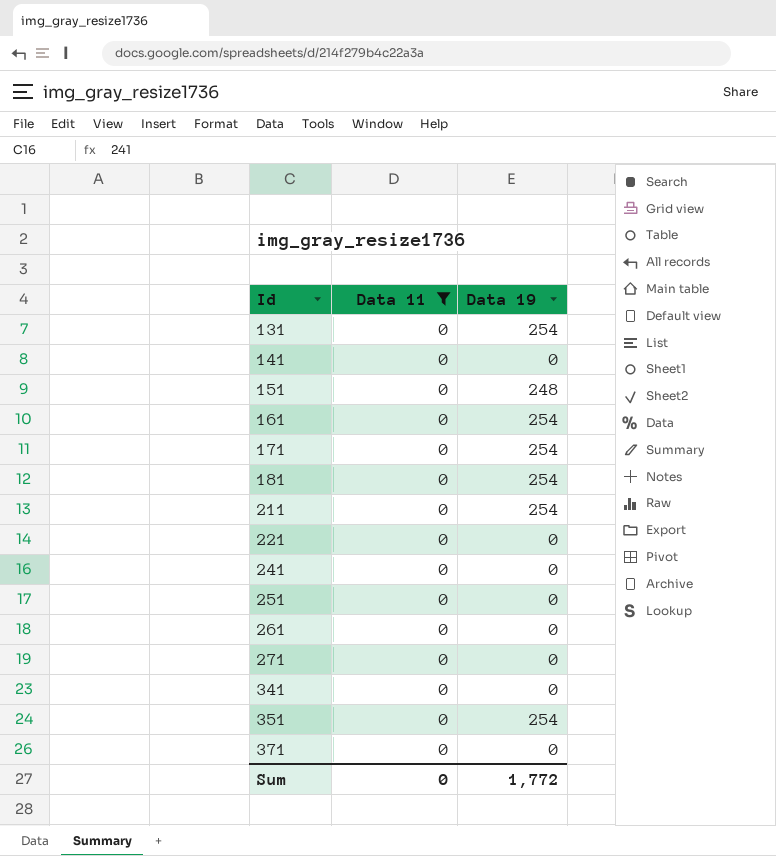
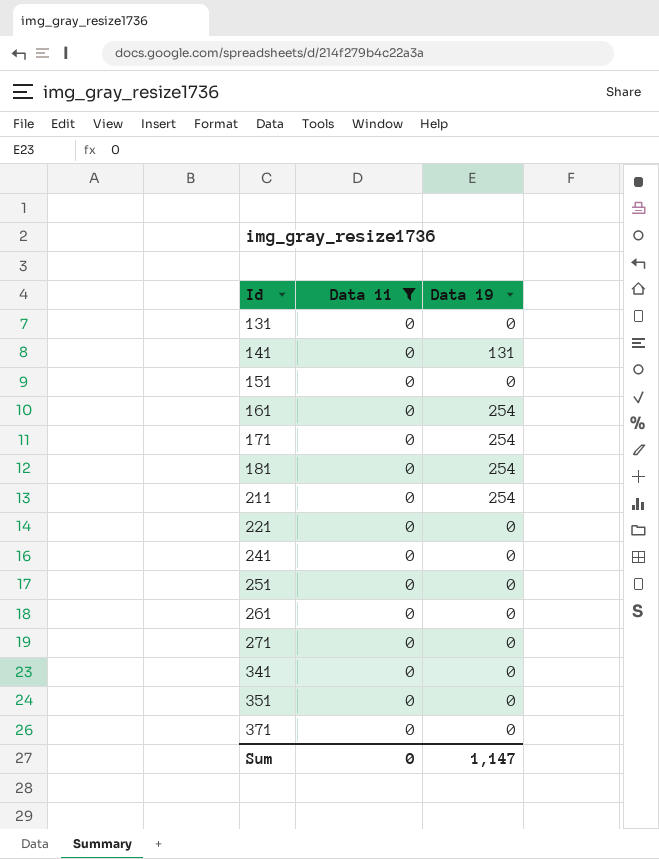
131 | Data 19: 254 -> 0
141 | Data 19: 0 -> 131
151 | Data 19: 248 -> 0
351 | Data 19: 254 -> 0
Sum | Data 19: 1,772 -> 1,147

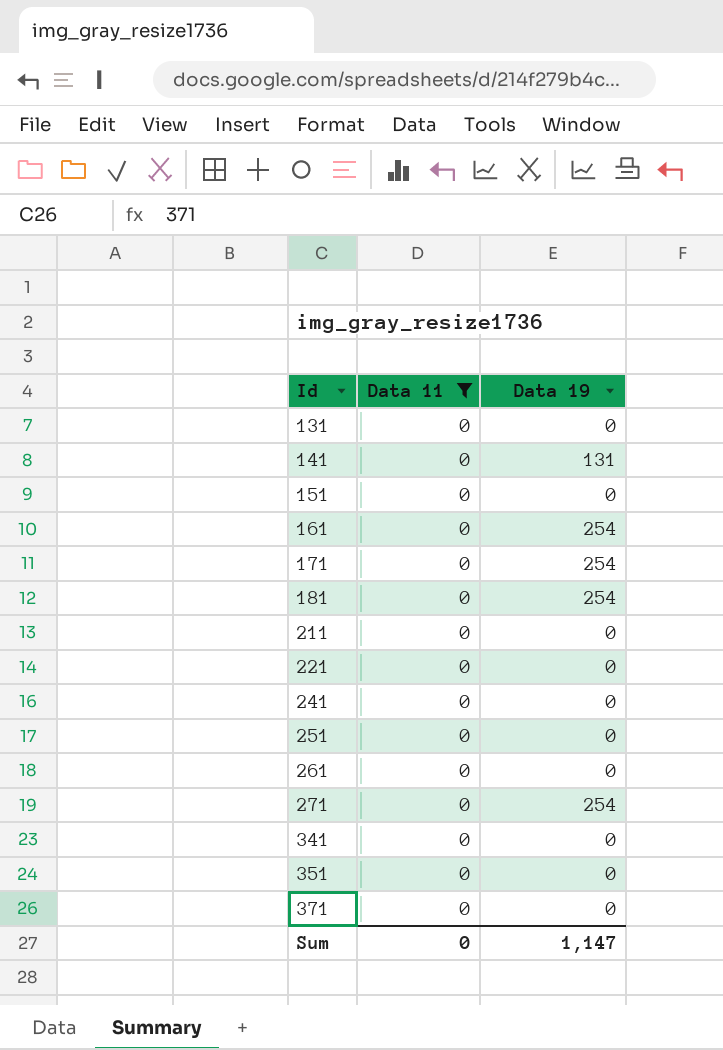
211 | Data 19: 254 -> 0
271 | Data 19: 0 -> 254

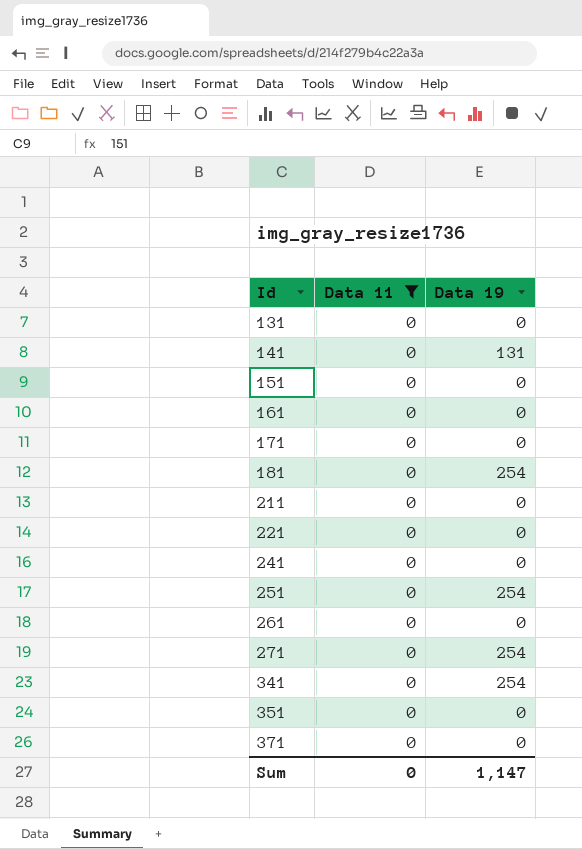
161 | Data 19: 254 -> 0
171 | Data 19: 254 -> 0
251 | Data 19: 0 -> 254
341 | Data 19: 0 -> 254

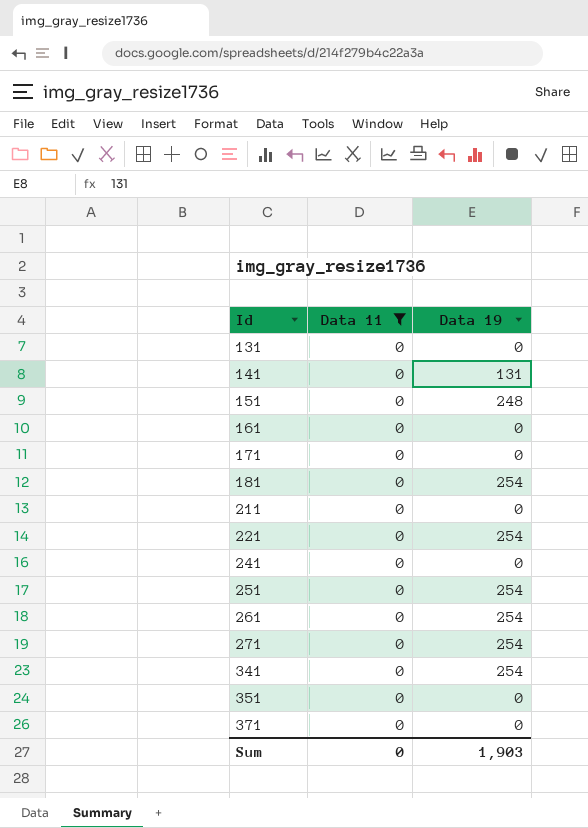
151 | Data 19: 0 -> 248
221 | Data 19: 0 -> 254
261 | Data 19: 0 -> 254
Sum | Data 19: 1,147 -> 1,903

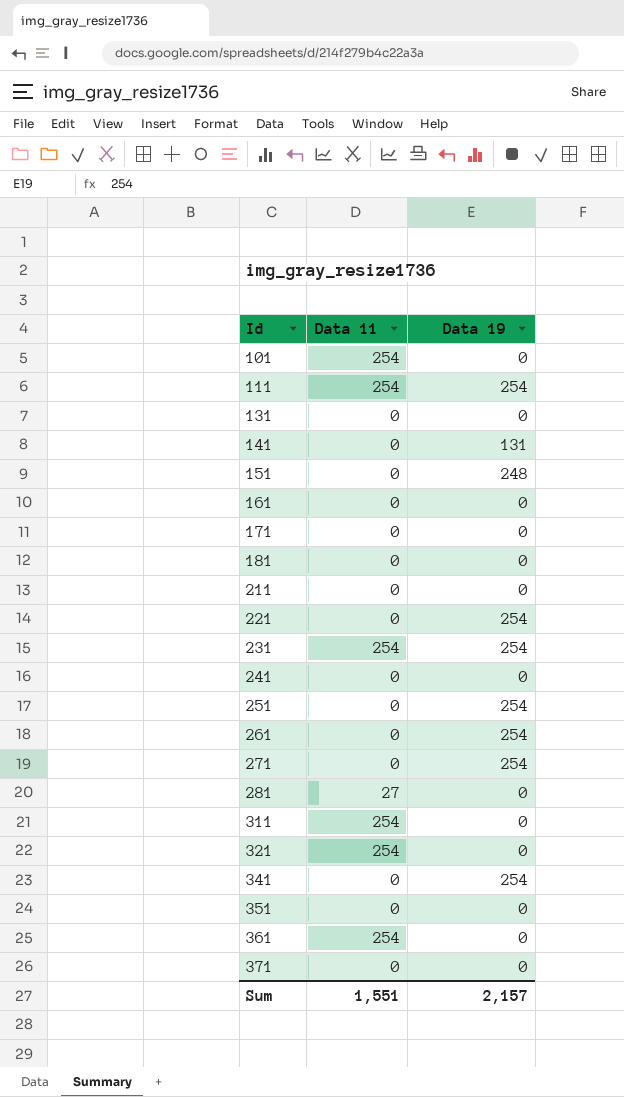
filter: Data 11 = 0 -> none
181 | Data 19: 254 -> 0
Sum | Data 11: 0 -> 1,551
Sum | Data 19: 1,903 -> 2,157

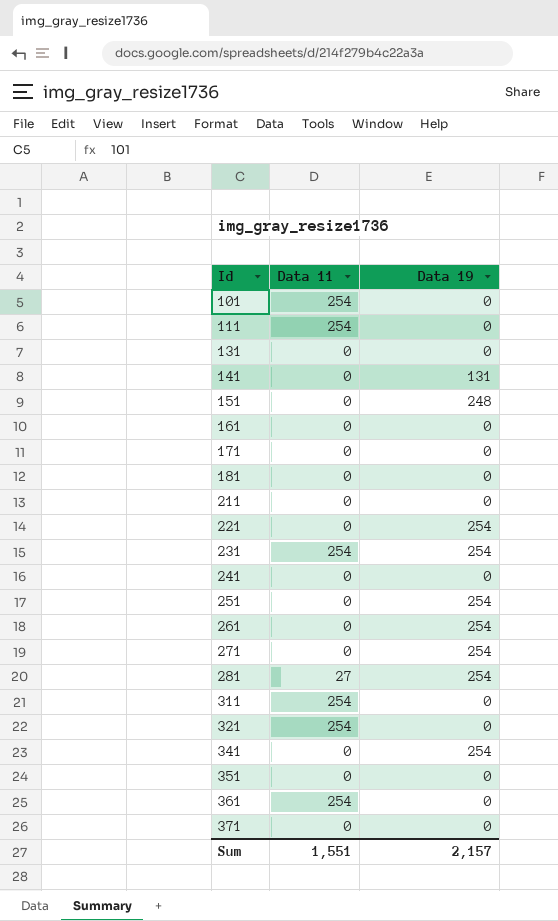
111 | Data 19: 254 -> 0
281 | Data 19: 0 -> 254

